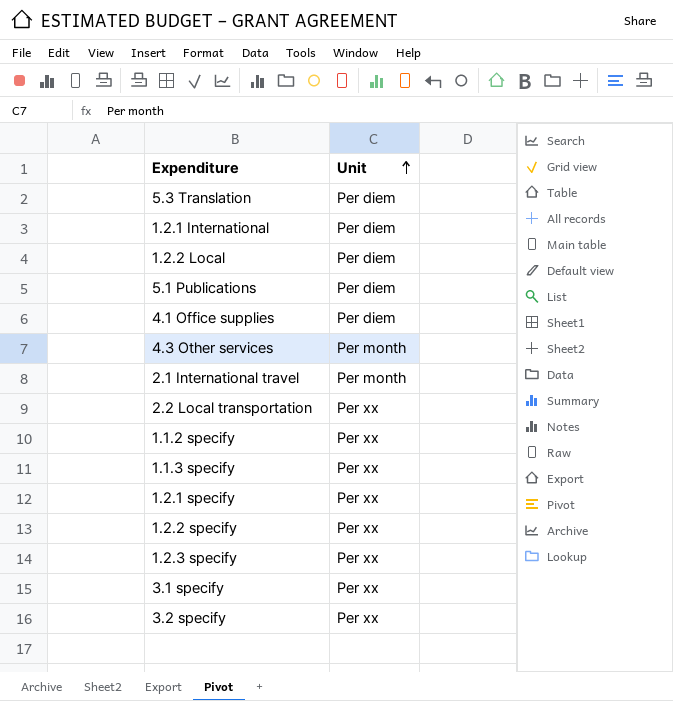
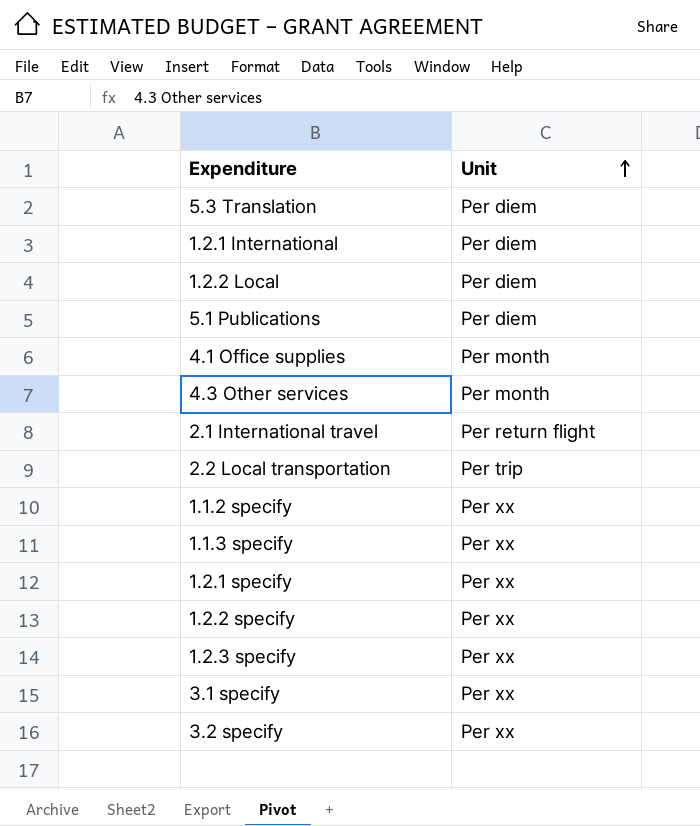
4.1 Office supplies | Unit: Per diem -> Per month
2.1 International travel | Unit: Per month -> Per return flight
2.2 Local transportation | Unit: Per xx -> Per trip

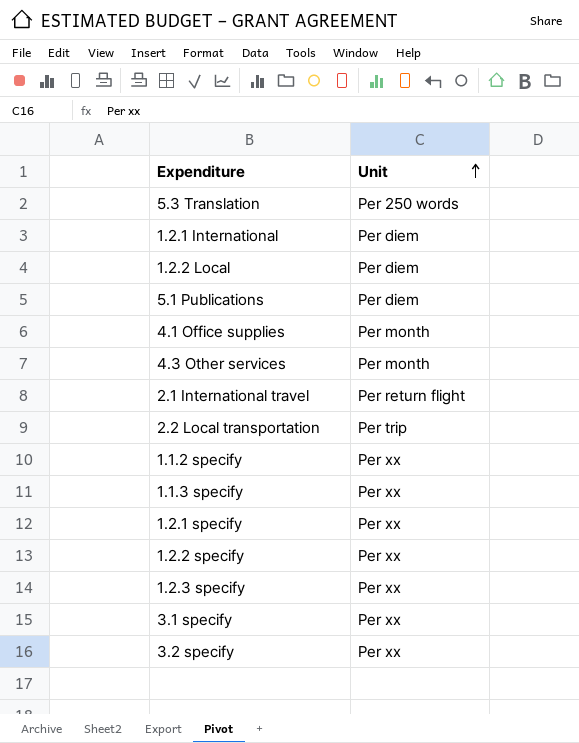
5.3 Translation | Unit: Per diem -> Per 250 words

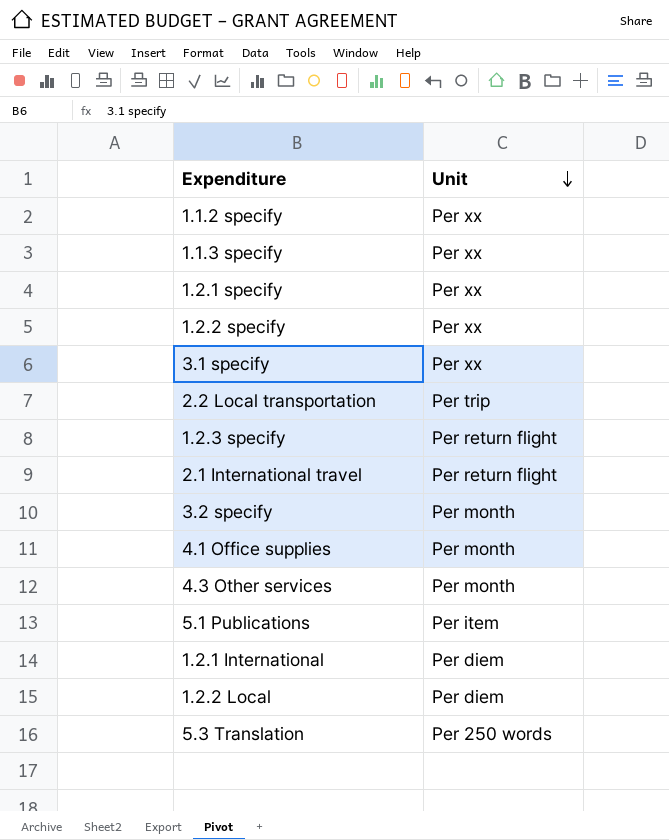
row order: Unit ascending -> Unit descending
1.2.3 specify | Unit: Per xx -> Per return flight
3.2 specify | Unit: Per xx -> Per month
5.1 Publications | Unit: Per diem -> Per item

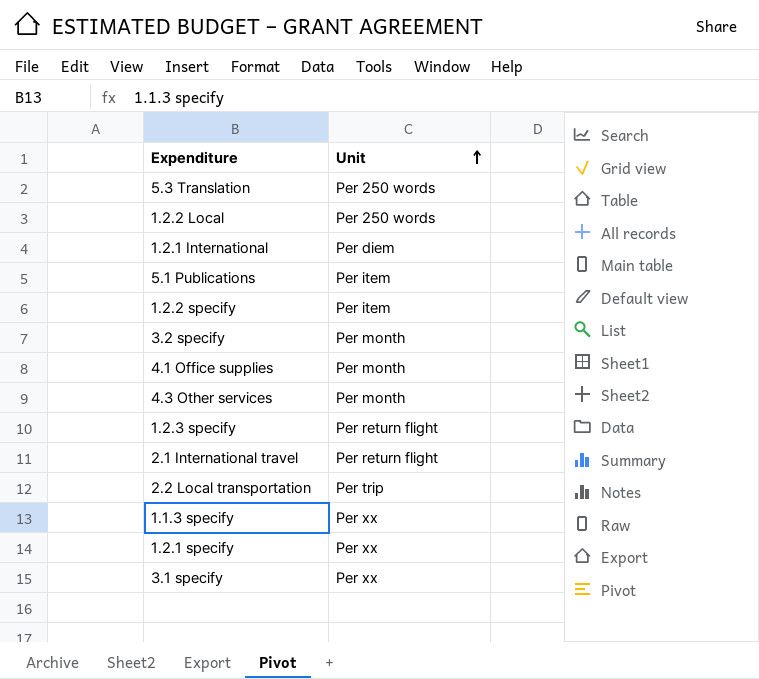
row order: Unit descending -> Unit ascending
row 1.1.2 specify: Per xx -> none
1.2.2 Local | Unit: Per diem -> Per 250 words
1.2.2 specify | Unit: Per xx -> Per item

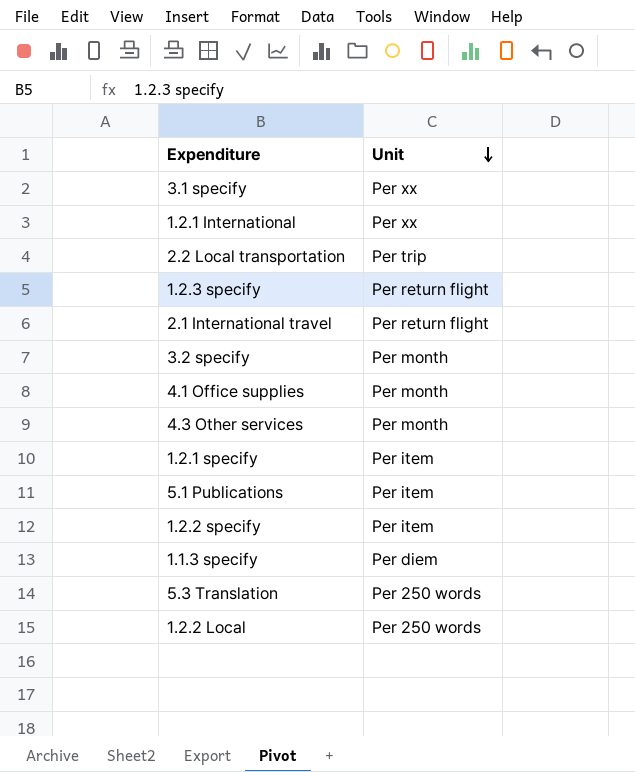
row order: Unit ascending -> Unit descending
1.2.1 International | Unit: Per diem -> Per xx
1.2.1 specify | Unit: Per xx -> Per item
1.1.3 specify | Unit: Per xx -> Per diem

